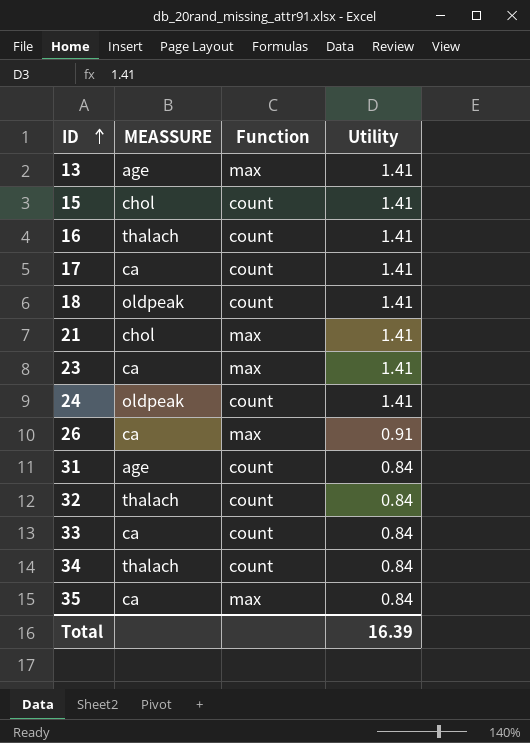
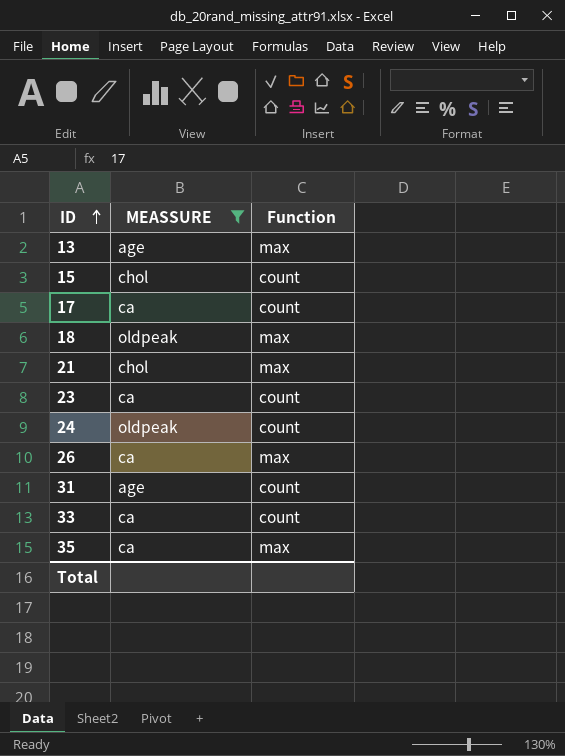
filter: none -> MEASSURE != thalach
column Utility | position: 4 -> none
18 | Function: count -> max
23 | Function: max -> count

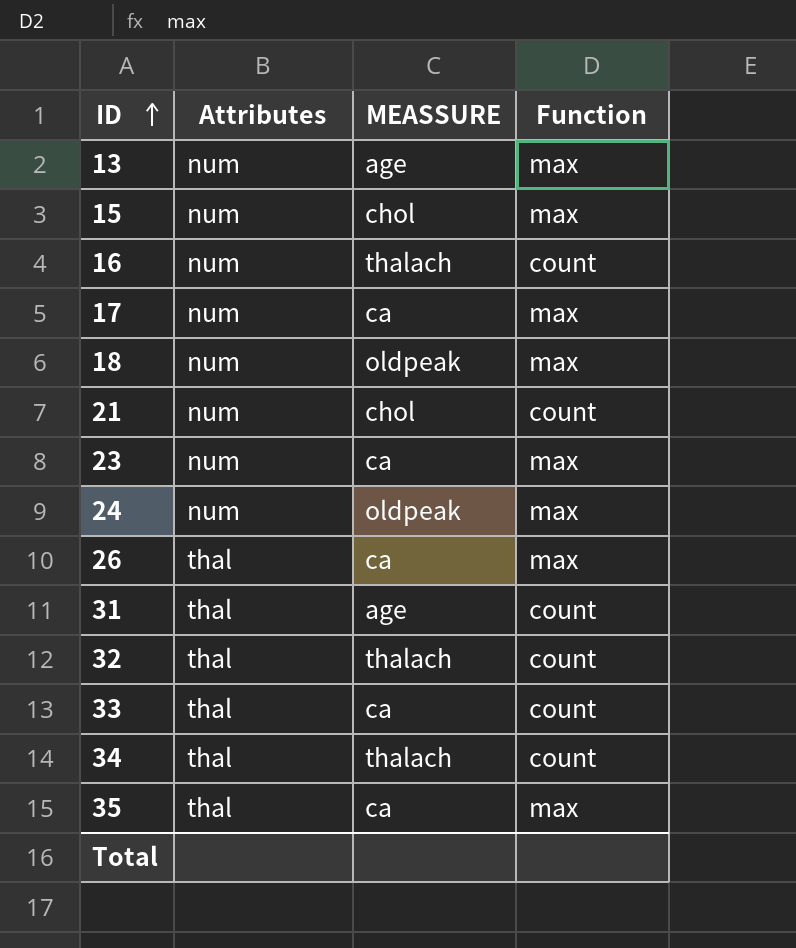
filter: MEASSURE != thalach -> none
column Attributes | position: none -> 2
15 | Function: count -> max
17 | Function: count -> max
21 | Function: max -> count
23 | Function: count -> max
24 | Function: count -> max

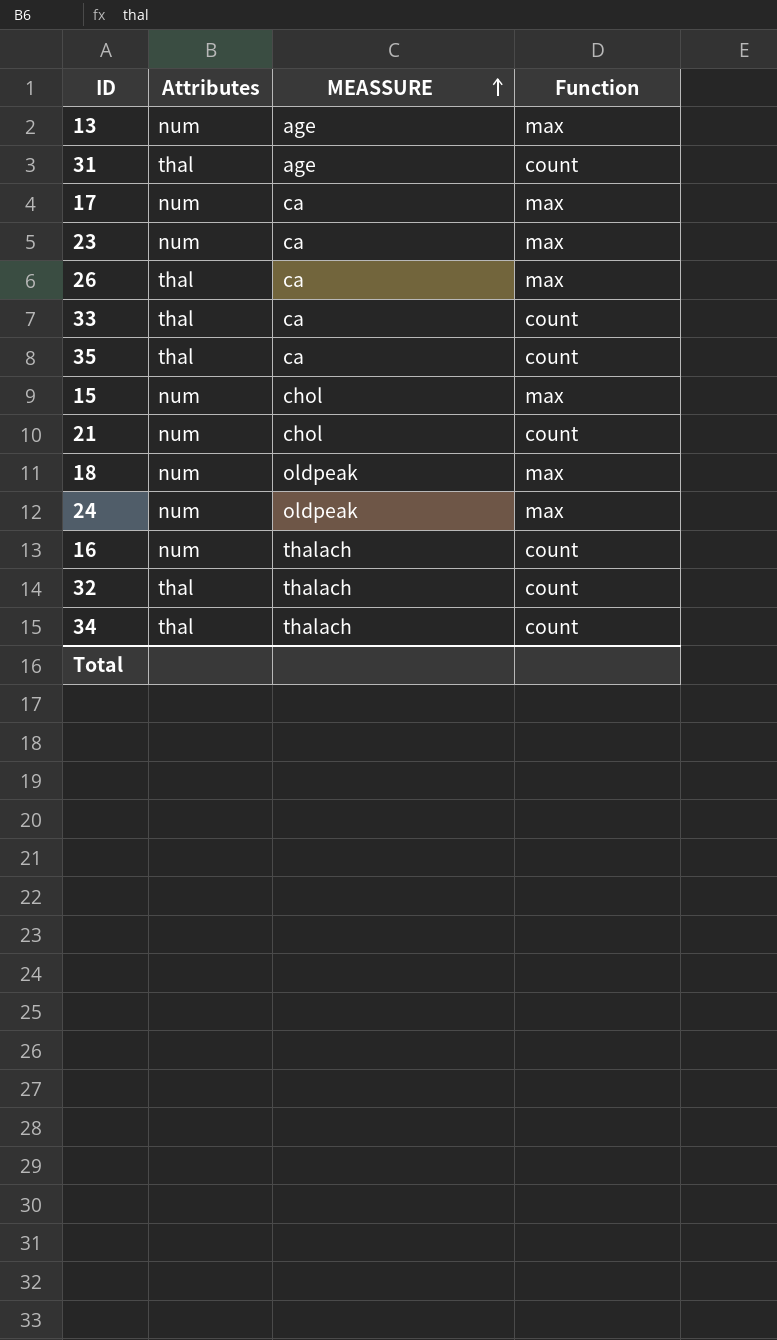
row order: ID ascending -> MEASSURE ascending
35 | Function: max -> count

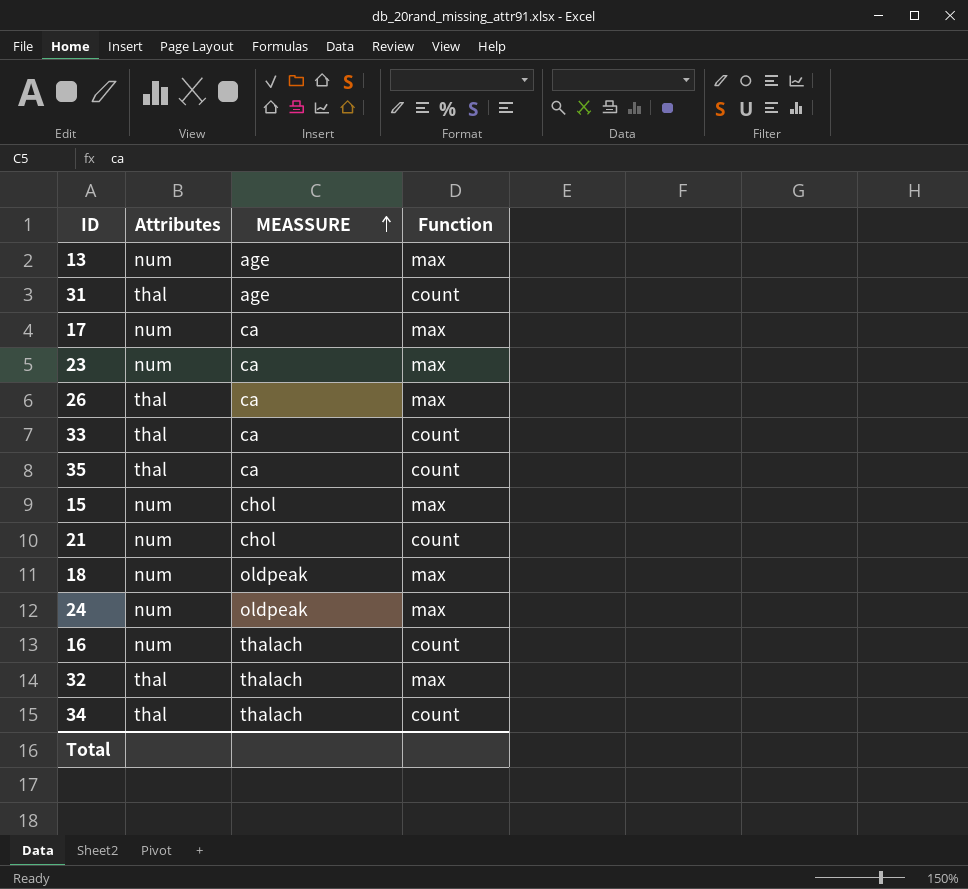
32 | Function: count -> max

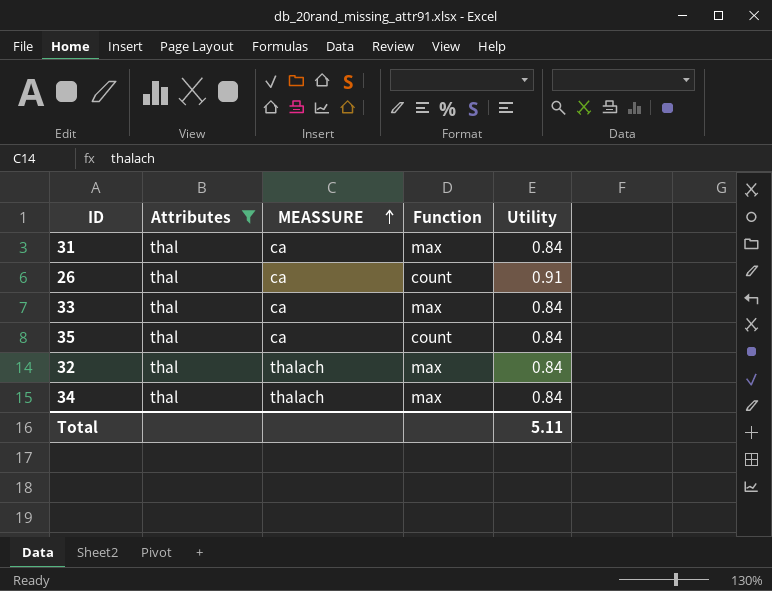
filter: none -> Attributes = thal
column Utility | position: none -> 5
31 | MEASSURE: age -> ca
31 | Function: count -> max
26 | Function: max -> count
33 | Function: count -> max
34 | Function: count -> max

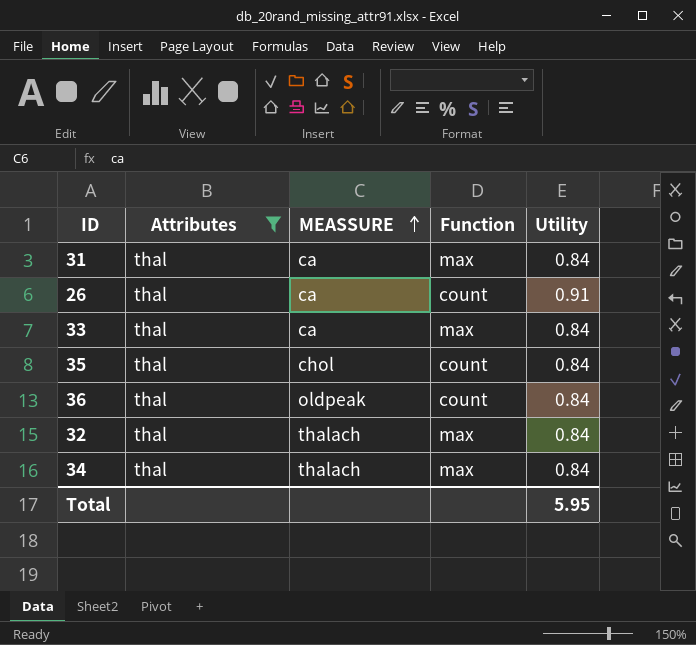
35 | MEASSURE: ca -> chol
row 36: none -> thal | oldpeak | count | 0.84
Total | Utility: 5.11 -> 5.95

